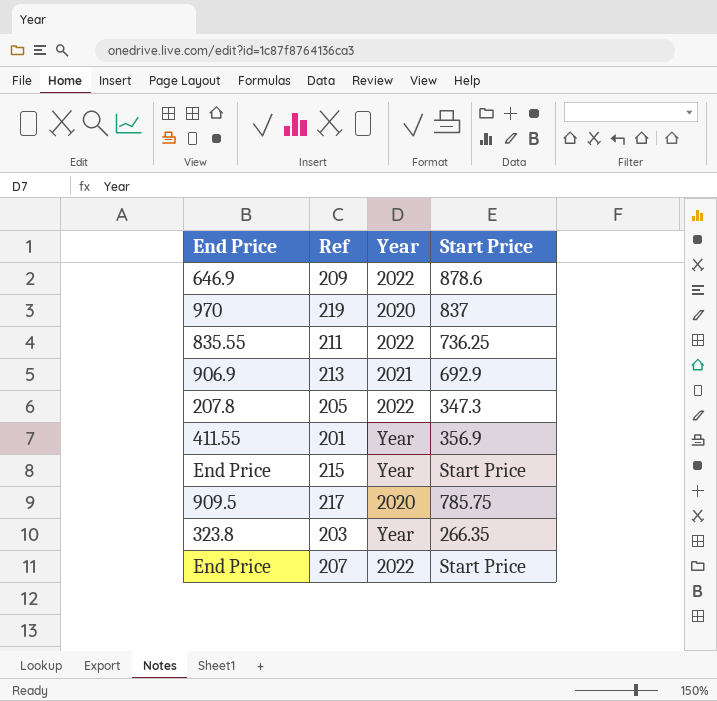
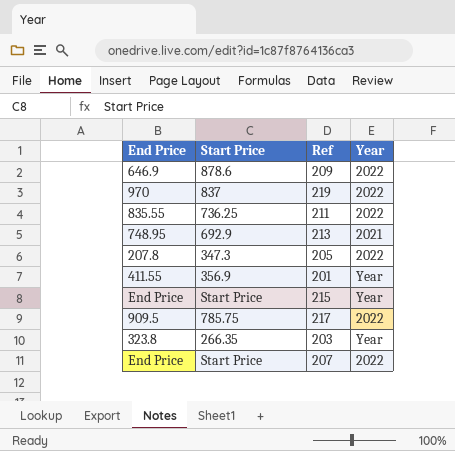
column Start Price | position: 4 -> 2
219 | Year: 2020 -> 2022
213 | End Price: 906.9 -> 748.95
217 | Year: 2020 -> 2022

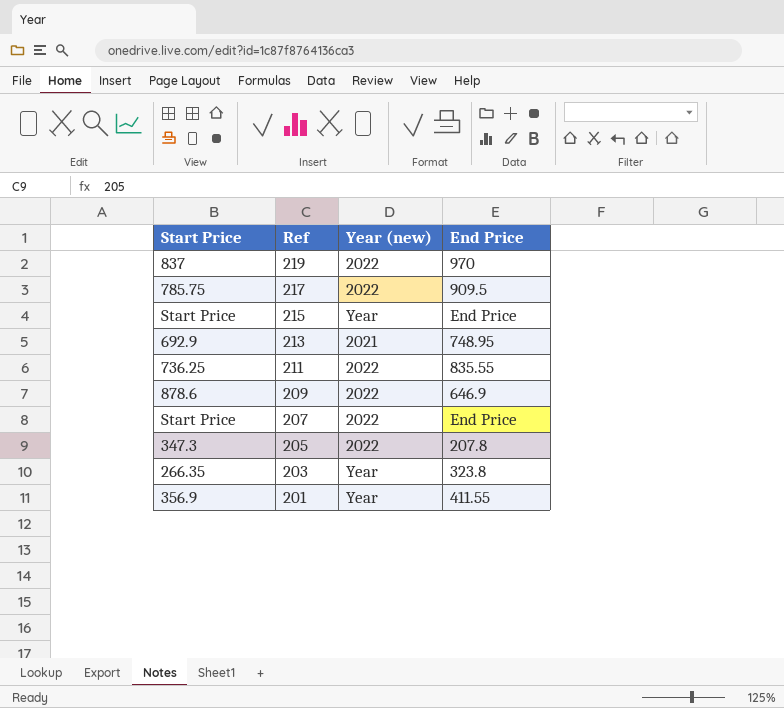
row order: none -> Ref descending
column name: Year -> Year (new)
column End Price | position: 1 -> 4

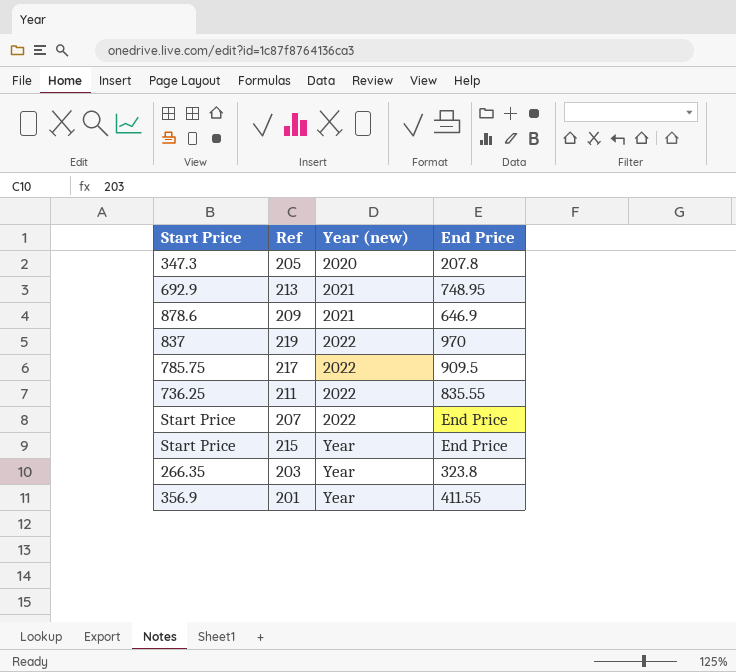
row order: Ref descending -> Year (new) ascending
205 | Year (new): 2022 -> 2020
209 | Year (new): 2022 -> 2021

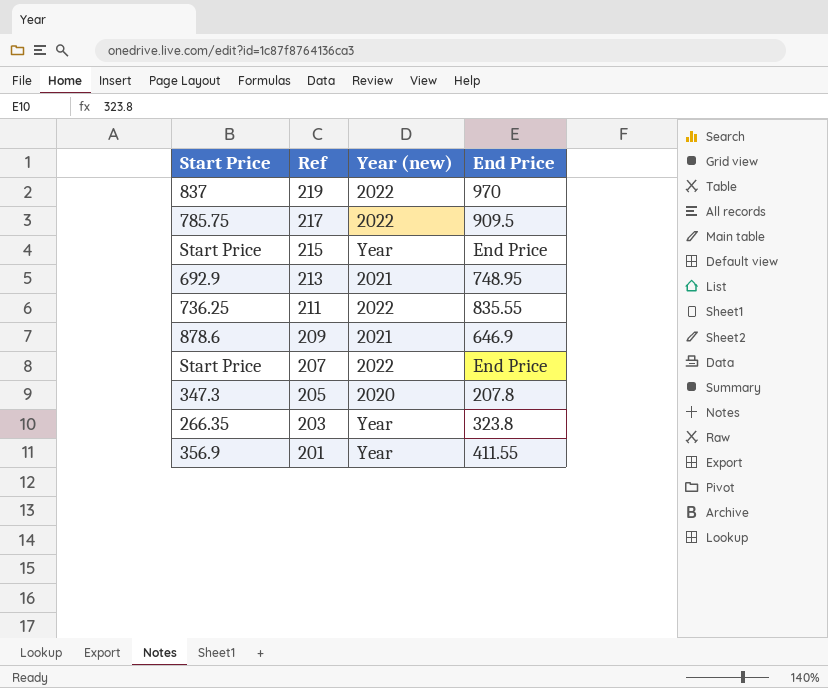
row order: Year (new) ascending -> Ref descending

